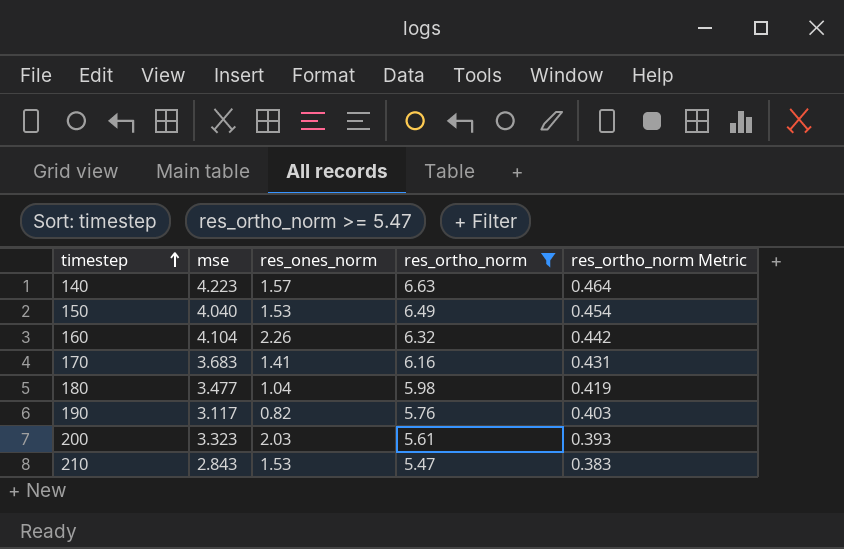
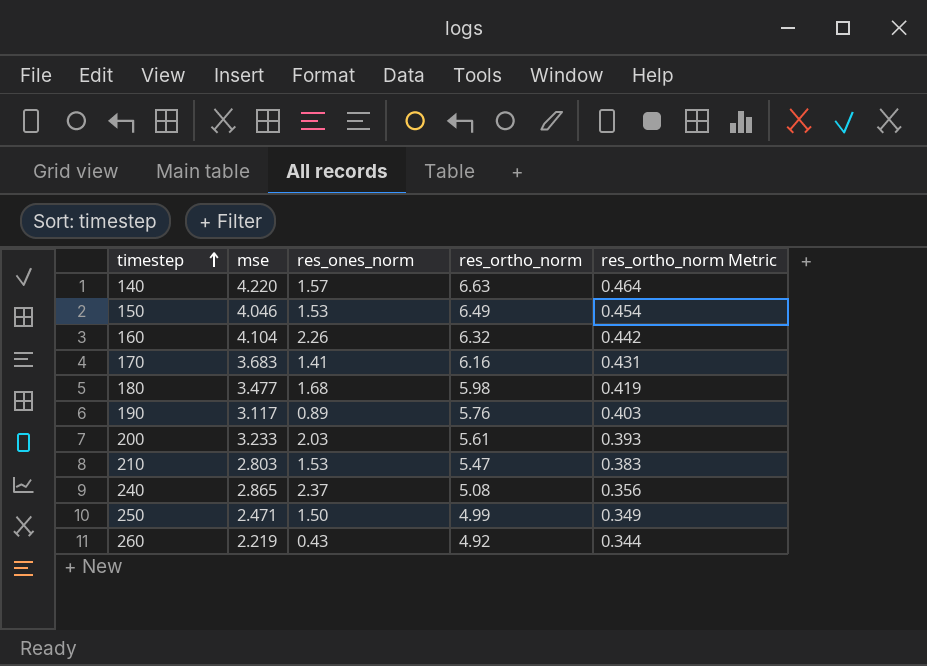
filter: res_ortho_norm >= 5.47 -> none
140 | mse: 4.223 -> 4.220
150 | mse: 4.040 -> 4.046
180 | res_ones_norm: 1.04 -> 1.68
190 | res_ones_norm: 0.82 -> 0.89
200 | mse: 3.323 -> 3.233
210 | mse: 2.843 -> 2.803

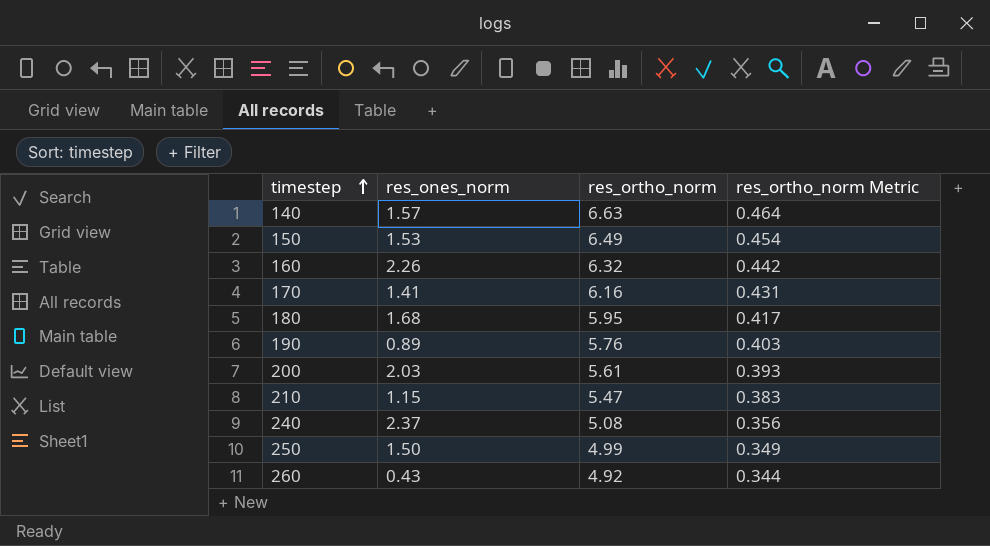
column mse | position: 2 -> none
180 | res_ortho_norm: 5.98 -> 5.95
180 | res_ortho_norm Metric: 0.419 -> 0.417
210 | res_ones_norm: 1.53 -> 1.15

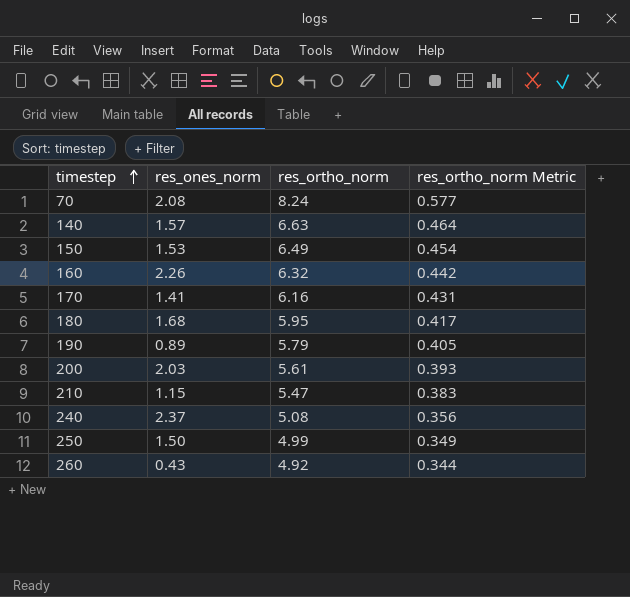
row 70: none -> 2.08 | 8.24 | 0.577
190 | res_ortho_norm: 5.76 -> 5.79
190 | res_ortho_norm Metric: 0.403 -> 0.405

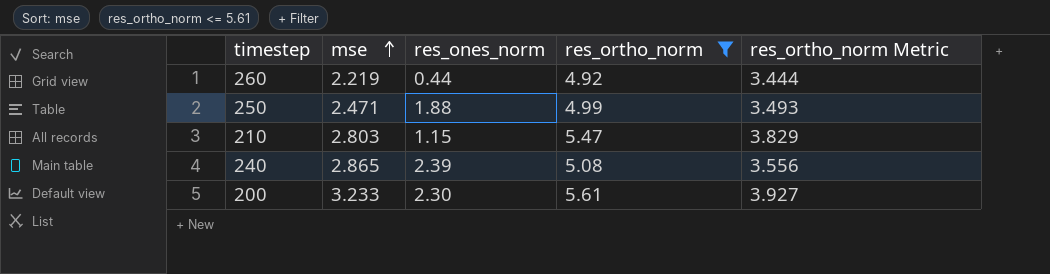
filter: none -> res_ortho_norm <= 5.61
row order: timestep ascending -> mse ascending
column mse | position: none -> 2
column res_ortho_norm Metric | formula: [res_ortho_norm] * 0.07 -> [res_ortho_norm] * 0.7
260 | res_ones_norm: 0.43 -> 0.44
250 | res_ones_norm: 1.50 -> 1.88
240 | res_ones_norm: 2.37 -> 2.39
200 | res_ones_norm: 2.03 -> 2.30

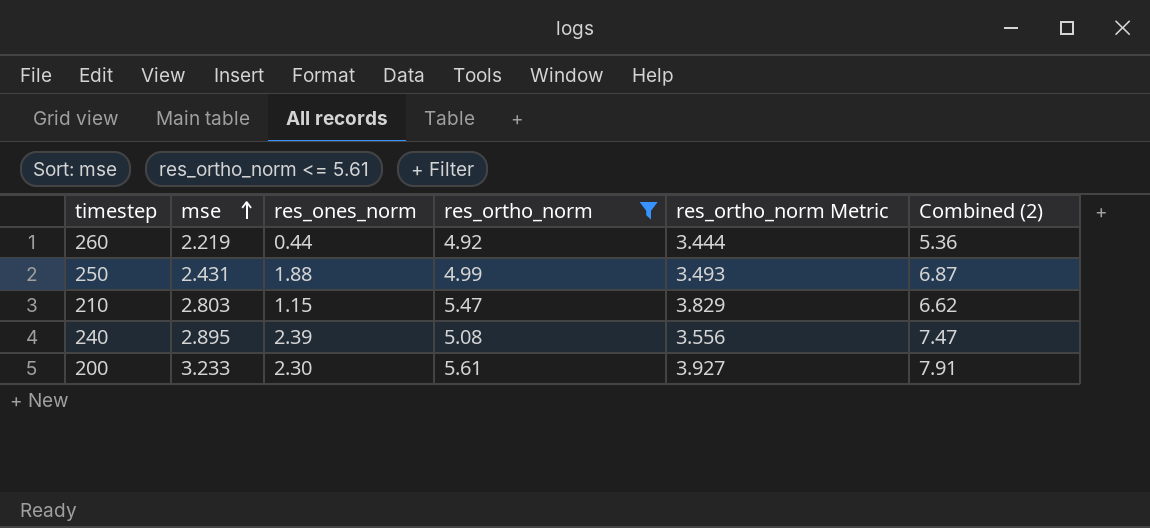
column Combined (2) | formula: none -> [res_ones_norm] + [res_ortho_norm]
250 | mse: 2.471 -> 2.431
240 | mse: 2.865 -> 2.895

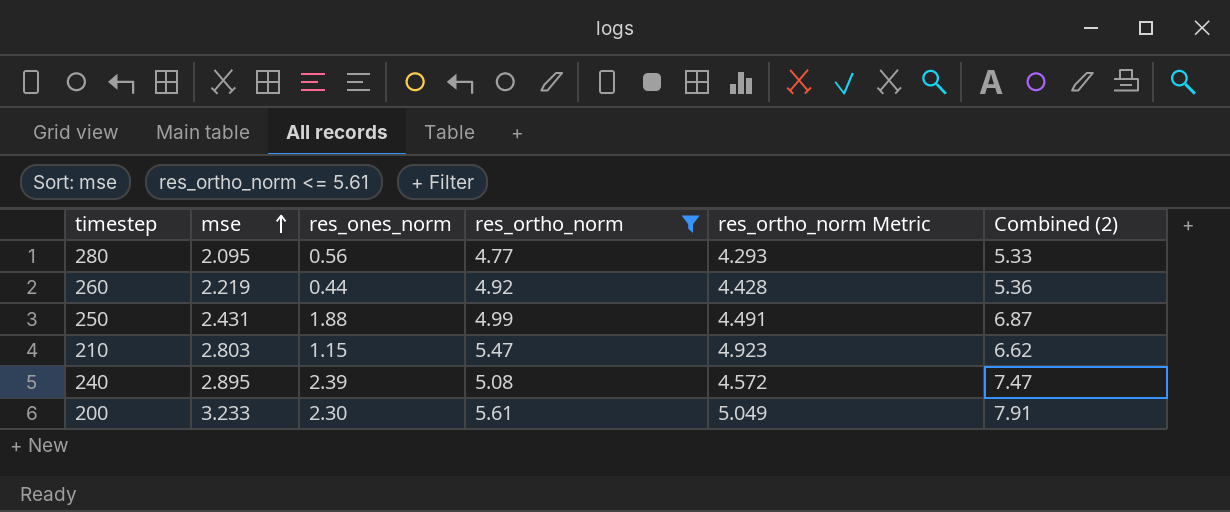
column res_ortho_norm Metric | formula: [res_ortho_norm] * 0.7 -> [res_ortho_norm] * 0.9
row 280: none -> 2.095 | 0.56 | 4.77 | 4.293 | 5.33

